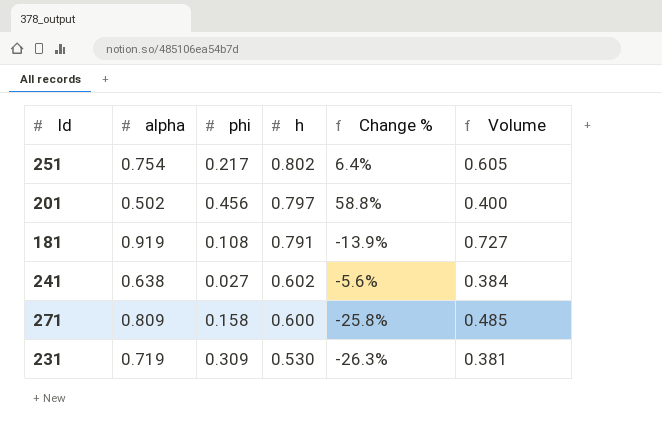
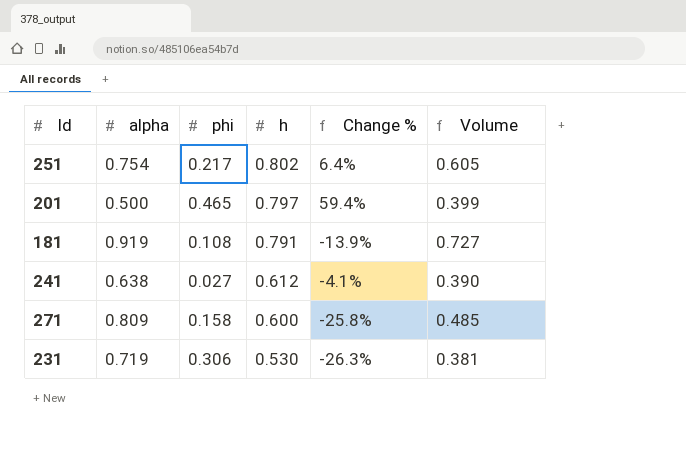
201 | alpha: 0.502 -> 0.500
201 | phi: 0.456 -> 0.465
201 | Change %: 58.8% -> 59.4%
201 | Volume: 0.400 -> 0.399
241 | h: 0.602 -> 0.612
241 | Change %: -5.6% -> -4.1%
241 | Volume: 0.384 -> 0.390
231 | phi: 0.309 -> 0.306

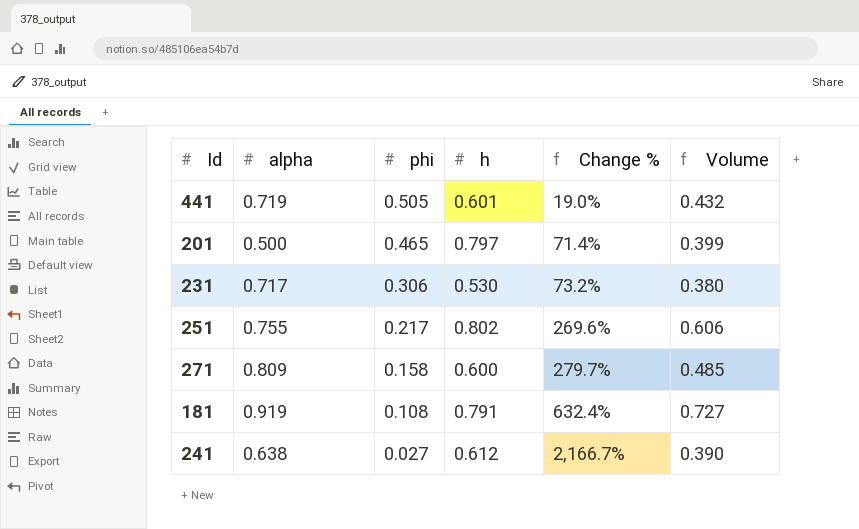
row order: h descending -> phi descending
column Change % | formula: ([h] - [alpha]) / [alpha] -> ([h] - [phi]) / [phi]
row 441: none -> 0.719 | 0.505 | 0.601 | 19.0% | 0.432
231 | alpha: 0.719 -> 0.717
231 | Volume: 0.381 -> 0.380
251 | alpha: 0.754 -> 0.755
251 | Volume: 0.605 -> 0.606

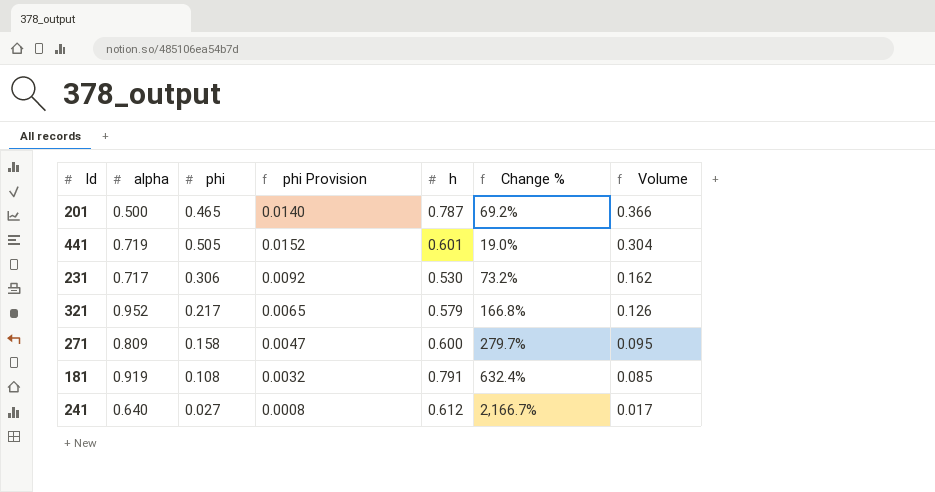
row order: phi descending -> Volume descending
column phi Provision | formula: none -> [phi] * 0.03
column Volume | formula: [alpha] * [h] -> [phi] * [h]
row 251: 0.755 | 0.217 | 0.802 | 269.6% | 0.606 -> none
201 | h: 0.797 -> 0.787
201 | Change %: 71.4% -> 69.2%
row 321: none -> 0.952 | 0.217 | 0.0065 | 0.579 | 166.8% | 0.126
241 | alpha: 0.638 -> 0.640

